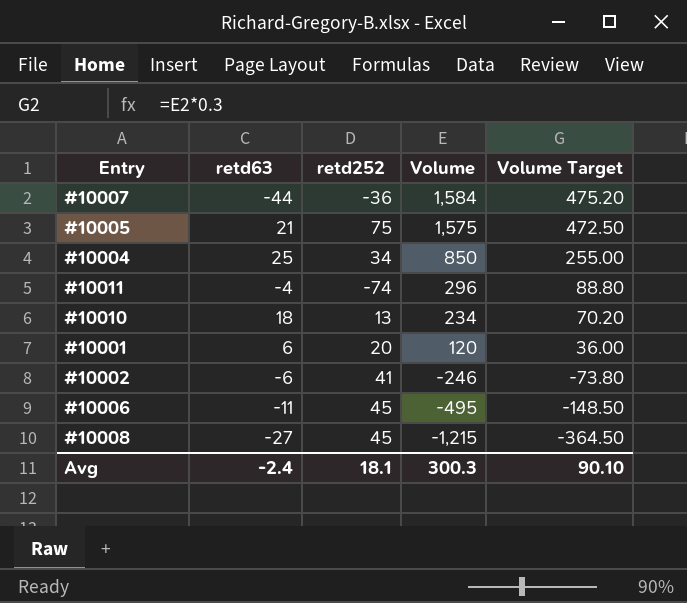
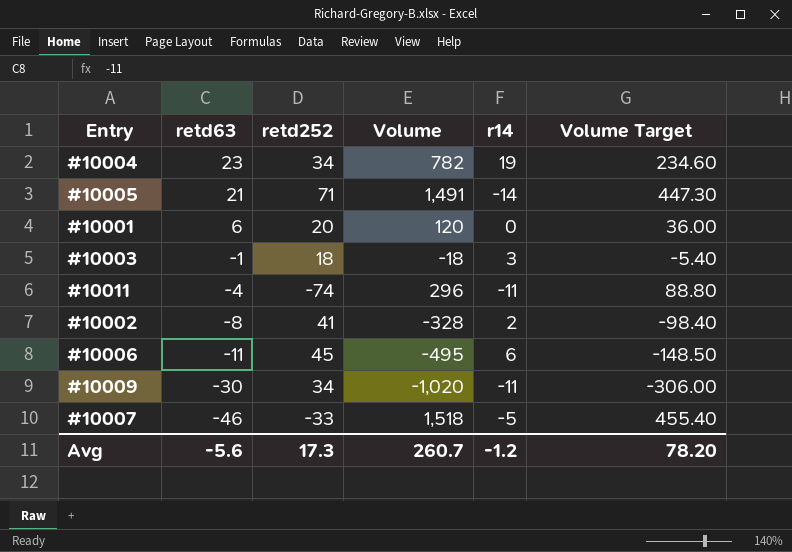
row order: Volume descending -> retd63 descending
column r14 | position: none -> 5
row #10010: 18 | 13 | 234 | 70.20 -> none
row #10008: -27 | 45 | -1,215 | -364.50 -> none
#10004 | retd63: 25 -> 23
#10004 | Volume: 850 -> 782
#10004 | Volume Target: 255.00 -> 234.60
#10005 | retd252: 75 -> 71
#10005 | Volume: 1,575 -> 1,491
#10005 | Volume Target: 472.50 -> 447.30
row #10003: none -> -1 | 18 | -18 | 3 | -5.40
#10002 | retd63: -6 -> -8
#10002 | Volume: -246 -> -328
#10002 | Volume Target: -73.80 -> -98.40
row #10009: none -> -30 | 34 | -1,020 | -11 | -306.00
#10007 | retd63: -44 -> -46
#10007 | retd252: -36 -> -33
#10007 | Volume: 1,584 -> 1,518
#10007 | Volume Target: 475.20 -> 455.40
Avg | retd63: -2.4 -> -5.6
Avg | retd252: 18.1 -> 17.3
Avg | Volume: 300.3 -> 260.7
Avg | Volume Target: 90.10 -> 78.20

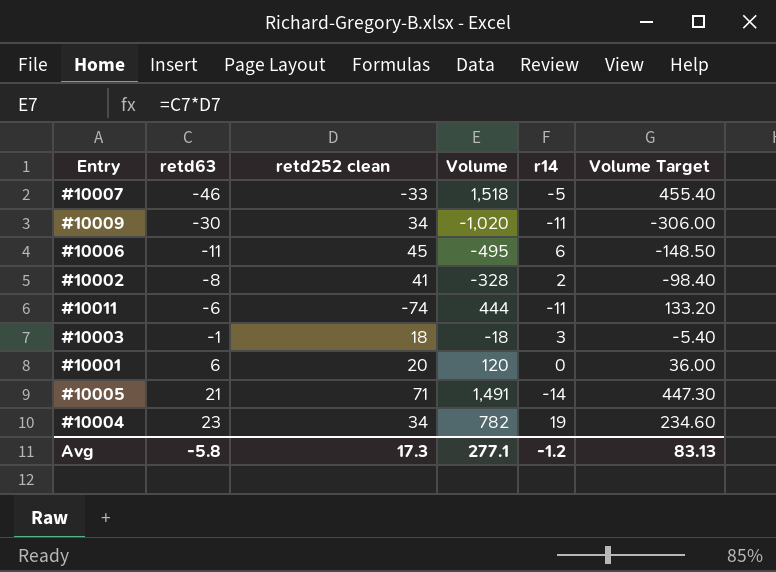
row order: retd63 descending -> retd63 ascending
column name: retd252 -> retd252 clean
#10011 | retd63: -4 -> -6
#10011 | Volume: 296 -> 444
#10011 | Volume Target: 88.80 -> 133.20
Avg | retd63: -5.6 -> -5.8
Avg | Volume: 260.7 -> 277.1
Avg | Volume Target: 78.20 -> 83.13

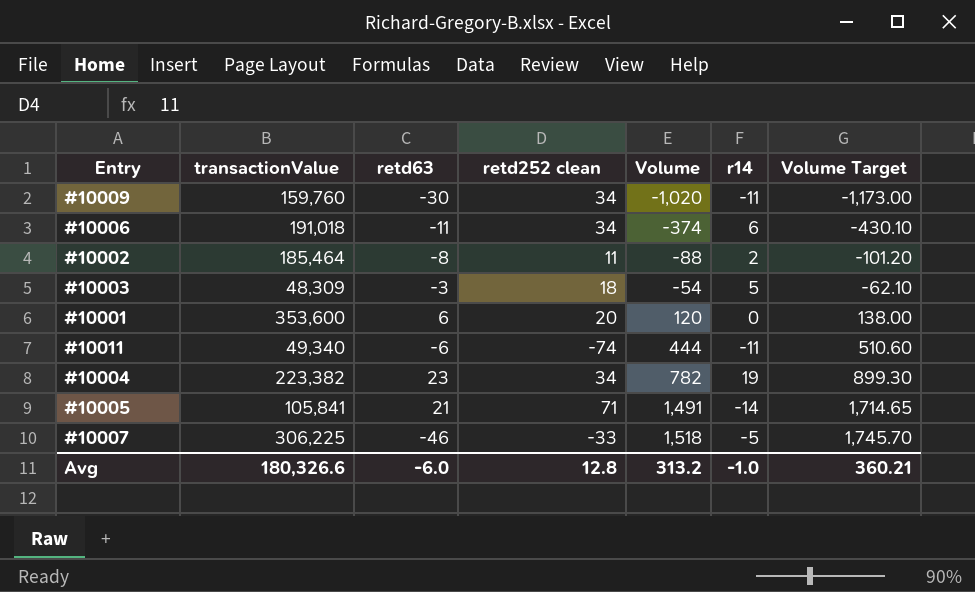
row order: retd63 ascending -> Volume ascending
column transactionValue | position: none -> 2
column Volume Target | formula: [Volume] * 0.3 -> [Volume] * 1.15
#10006 | retd252 clean: 45 -> 34
#10006 | Volume: -495 -> -374
#10002 | retd252 clean: 41 -> 11
#10002 | Volume: -328 -> -88
#10003 | retd63: -1 -> -3
#10003 | Volume: -18 -> -54
#10003 | r14: 3 -> 5
Avg | retd63: -5.8 -> -6.0
Avg | retd252 clean: 17.3 -> 12.8
Avg | Volume: 277.1 -> 313.2
Avg | r14: -1.2 -> -1.0
Avg | Volume Target: 83.13 -> 360.21

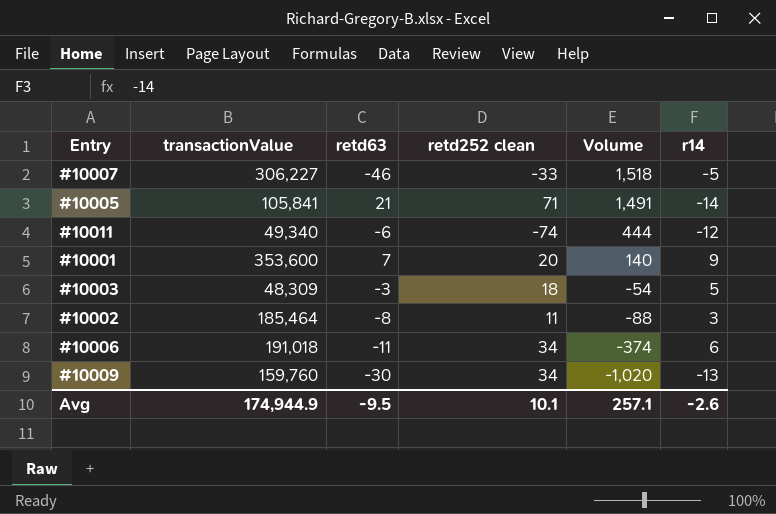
row order: Volume ascending -> Volume descending
column Volume Target | formula: [Volume] * 1.15 -> none
row #10004: 223,382 | 23 | 34 | 782 | 19 | 899.30 -> none
#10007 | transactionValue: 306,225 -> 306,227
#10011 | r14: -11 -> -12
#10001 | retd63: 6 -> 7
#10001 | Volume: 120 -> 140
#10001 | r14: 0 -> 9
#10002 | r14: 2 -> 3
#10009 | r14: -11 -> -13
Avg | transactionValue: 180,326.6 -> 174,944.9
Avg | retd63: -6.0 -> -9.5
Avg | retd252 clean: 12.8 -> 10.1
Avg | Volume: 313.2 -> 257.1
Avg | r14: -1.0 -> -2.6

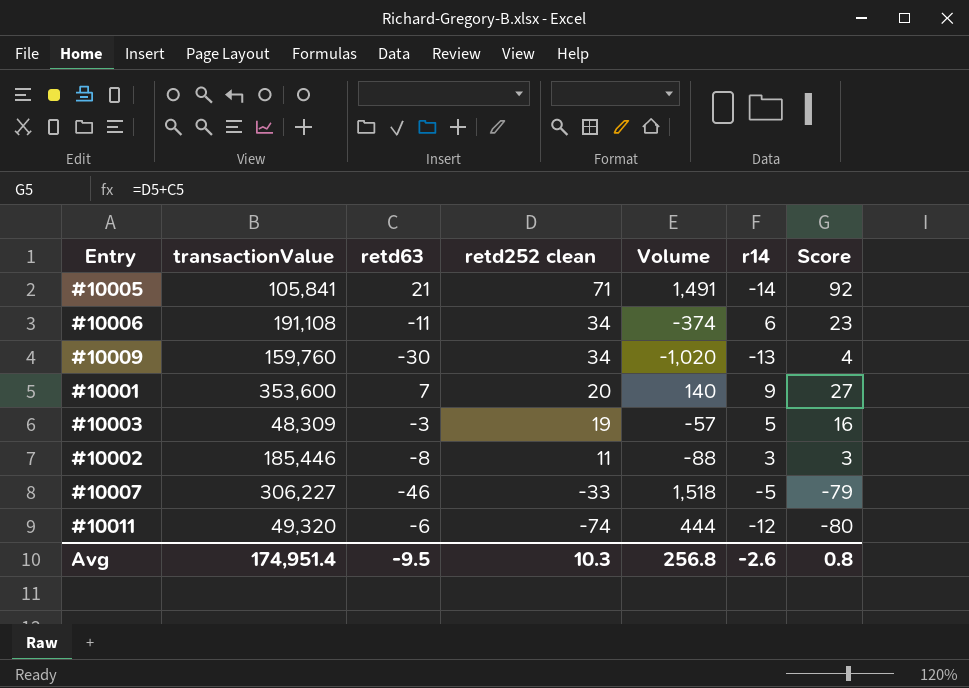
row order: Volume descending -> retd252 clean descending
column Score | formula: none -> [retd63] + [retd252 clean]
#10006 | transactionValue: 191,018 -> 191,108
#10003 | retd252 clean: 18 -> 19
#10003 | Volume: -54 -> -57
#10002 | transactionValue: 185,464 -> 185,446
#10011 | transactionValue: 49,340 -> 49,320
Avg | transactionValue: 174,944.9 -> 174,951.4
Avg | retd252 clean: 10.1 -> 10.3
Avg | Volume: 257.1 -> 256.8

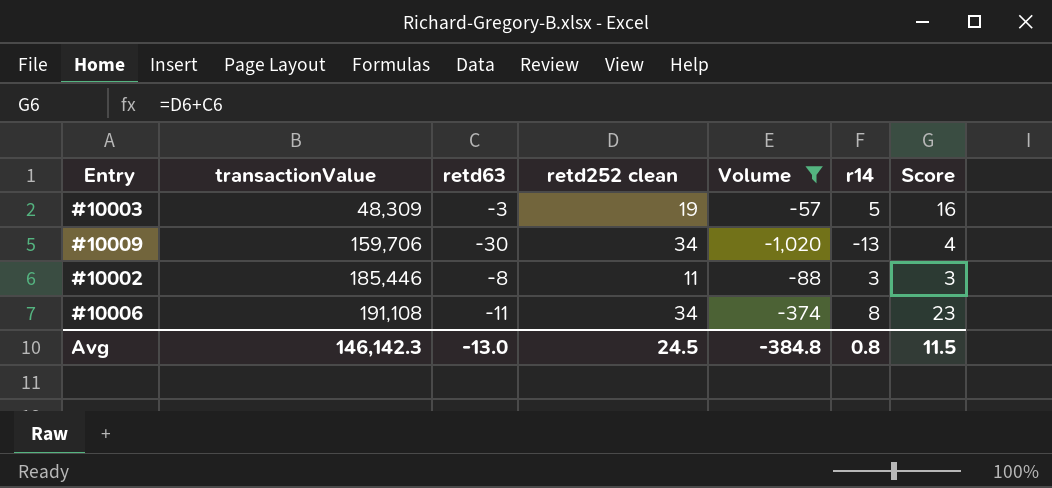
filter: none -> Volume <= -57
row order: retd252 clean descending -> transactionValue ascending
#10009 | transactionValue: 159,760 -> 159,706
#10006 | r14: 6 -> 8
Avg | transactionValue: 174,951.4 -> 146,142.3
Avg | retd63: -9.5 -> -13.0
Avg | retd252 clean: 10.3 -> 24.5
Avg | Volume: 256.8 -> -384.8
Avg | r14: -2.6 -> 0.8
Avg | Score: 0.8 -> 11.5

